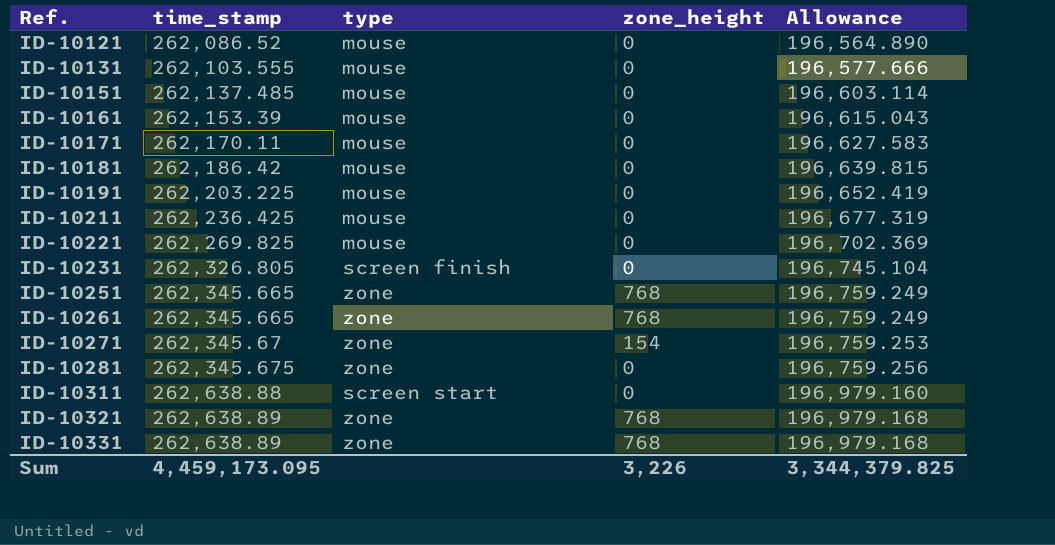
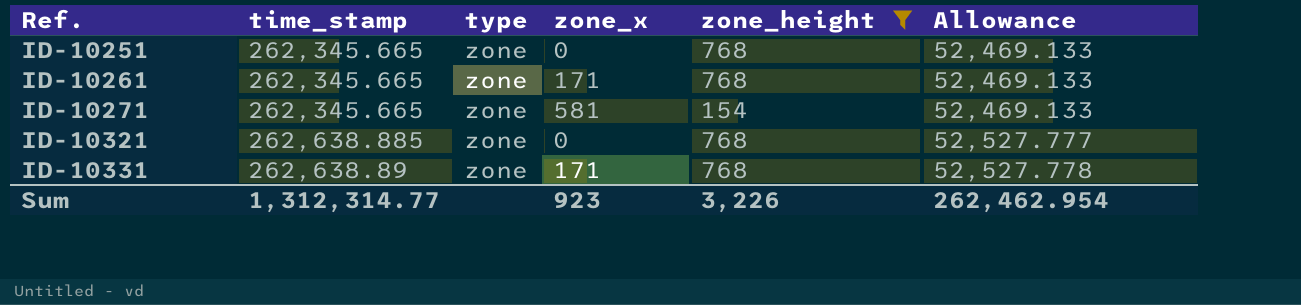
filter: none -> zone_height != 0
column zone_x | position: none -> 4
column Allowance | formula: [time_stamp] * 0.75 -> [time_stamp] * 0.2
ID-10271 | time_stamp: 262,345.67 -> 262,345.665
ID-10321 | time_stamp: 262,638.89 -> 262,638.885
Sum | time_stamp: 4,459,173.095 -> 1,312,314.77
Sum | Allowance: 3,344,379.825 -> 262,462.954

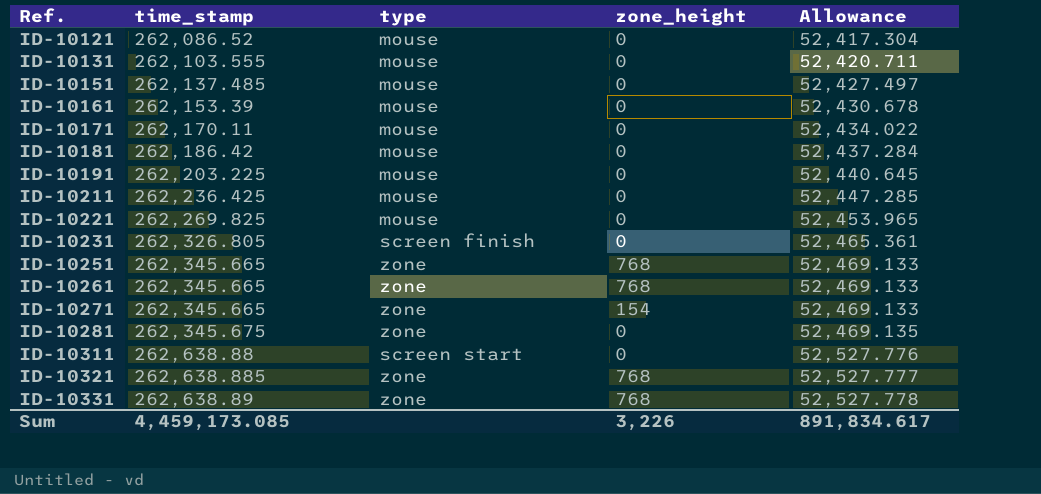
filter: zone_height != 0 -> none
column zone_x | position: 4 -> none
Sum | time_stamp: 1,312,314.77 -> 4,459,173.085
Sum | Allowance: 262,462.954 -> 891,834.617

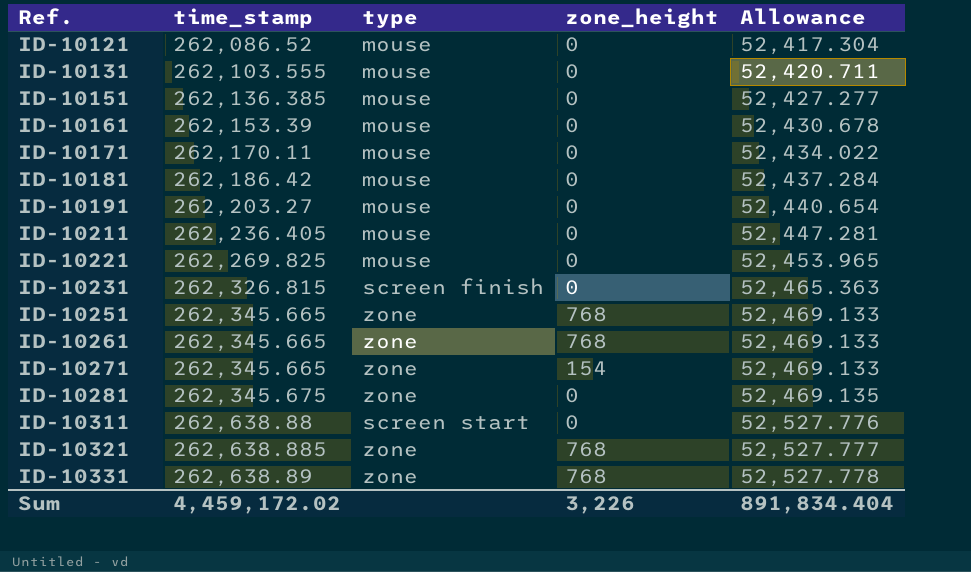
ID-10151 | time_stamp: 262,137.485 -> 262,136.385
ID-10151 | Allowance: 52,427.497 -> 52,427.277
ID-10191 | time_stamp: 262,203.225 -> 262,203.27
ID-10191 | Allowance: 52,440.645 -> 52,440.654
ID-10211 | time_stamp: 262,236.425 -> 262,236.405
ID-10211 | Allowance: 52,447.285 -> 52,447.281
ID-10231 | time_stamp: 262,326.805 -> 262,326.815
ID-10231 | Allowance: 52,465.361 -> 52,465.363
Sum | time_stamp: 4,459,173.085 -> 4,459,172.02
Sum | Allowance: 891,834.617 -> 891,834.404

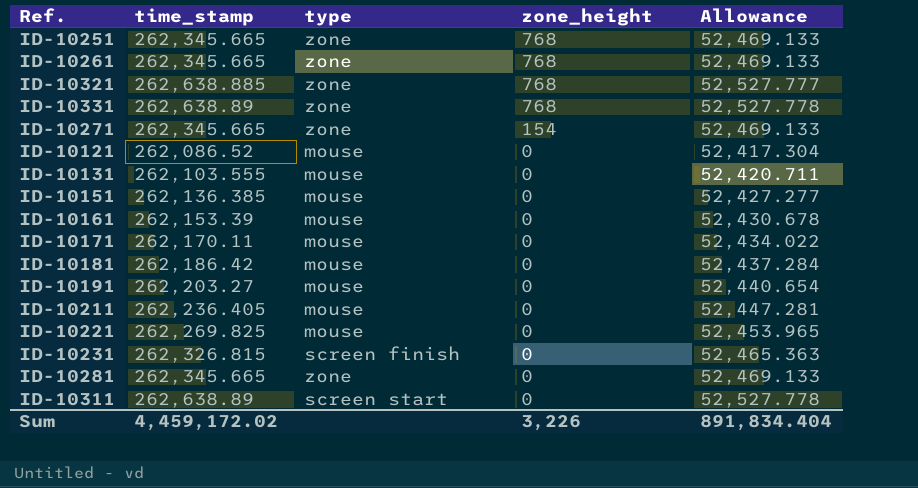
row order: Ref. ascending -> zone_height descending
ID-10281 | time_stamp: 262,345.675 -> 262,345.665
ID-10281 | Allowance: 52,469.135 -> 52,469.133
ID-10311 | time_stamp: 262,638.88 -> 262,638.89
ID-10311 | Allowance: 52,527.776 -> 52,527.778

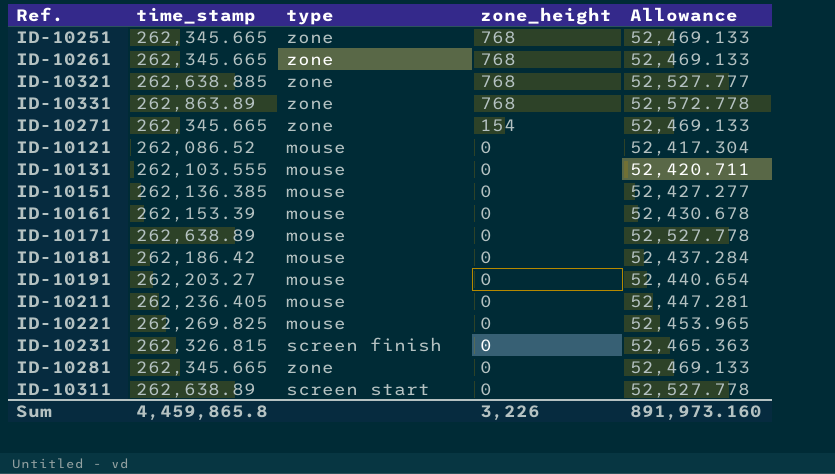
ID-10331 | time_stamp: 262,638.89 -> 262,863.89
ID-10331 | Allowance: 52,527.778 -> 52,572.778
ID-10171 | time_stamp: 262,170.11 -> 262,638.89
ID-10171 | Allowance: 52,434.022 -> 52,527.778
Sum | time_stamp: 4,459,172.02 -> 4,459,865.8
Sum | Allowance: 891,834.404 -> 891,973.160

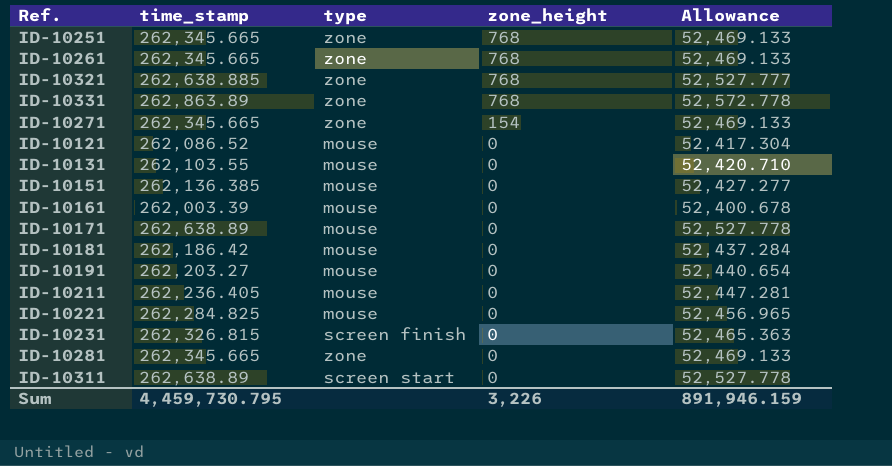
ID-10131 | time_stamp: 262,103.555 -> 262,103.55
ID-10131 | Allowance: 52,420.711 -> 52,420.710
ID-10161 | time_stamp: 262,153.39 -> 262,003.39
ID-10161 | Allowance: 52,430.678 -> 52,400.678
ID-10221 | time_stamp: 262,269.825 -> 262,284.825
ID-10221 | Allowance: 52,453.965 -> 52,456.965
Sum | time_stamp: 4,459,865.8 -> 4,459,730.795
Sum | Allowance: 891,973.160 -> 891,946.159

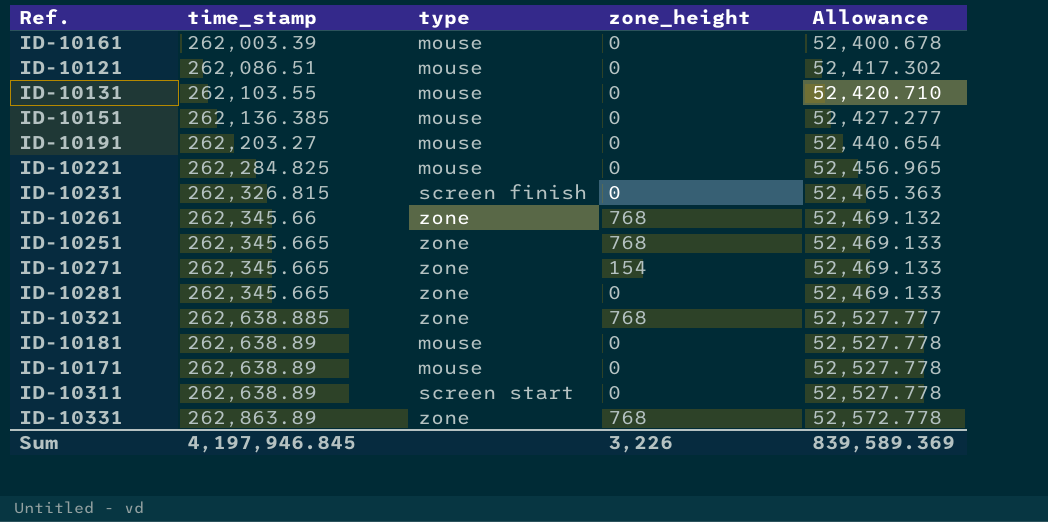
row order: zone_height descending -> time_stamp ascending
row ID-10211: 262,236.405 | mouse | 0 | 52,447.281 -> none
ID-10121 | time_stamp: 262,086.52 -> 262,086.51
ID-10121 | Allowance: 52,417.304 -> 52,417.302
ID-10261 | time_stamp: 262,345.665 -> 262,345.66
ID-10261 | Allowance: 52,469.133 -> 52,469.132
ID-10181 | time_stamp: 262,186.42 -> 262,638.89
ID-10181 | Allowance: 52,437.284 -> 52,527.778
Sum | time_stamp: 4,459,730.795 -> 4,197,946.845
Sum | Allowance: 891,946.159 -> 839,589.369

